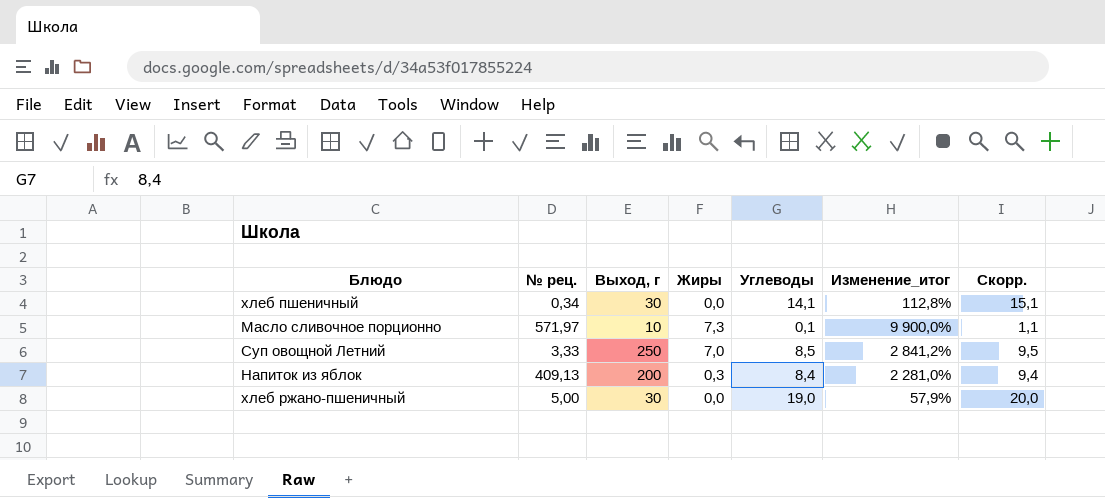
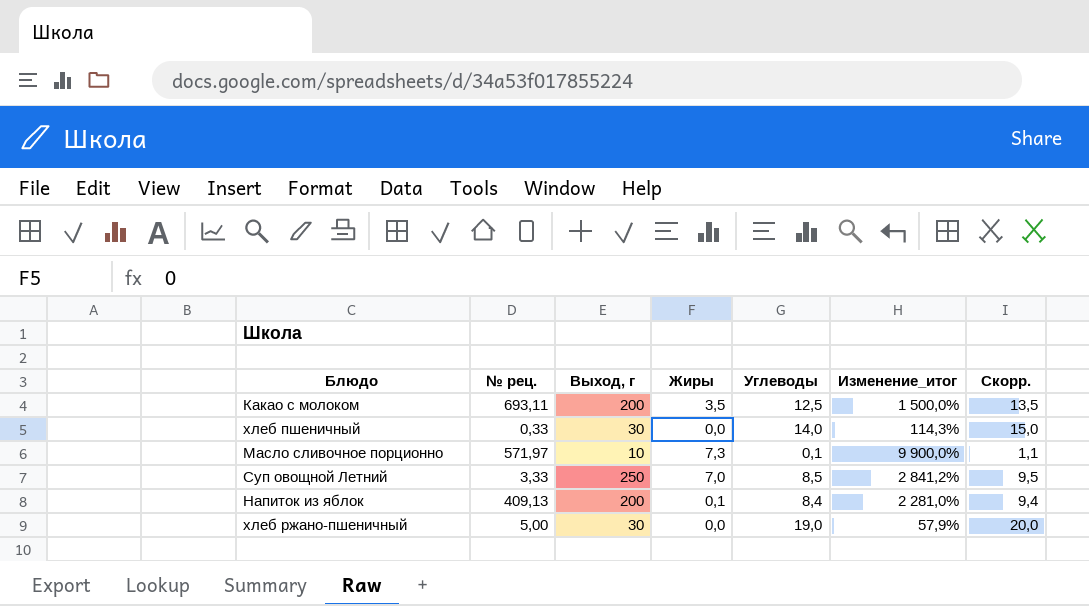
row Какао с молоком: none -> 693,11 | 200 | 3,5 | 12,5 | 1 500,0% | 13,5
хлеб пшеничный | № рец.: 0,34 -> 0,33
хлеб пшеничный | Углеводы: 14,1 -> 14,0
хлеб пшеничный | Изменение_итог: 112,8% -> 114,3%
хлеб пшеничный | Скорр.: 15,1 -> 15,0
Напиток из яблок | Жиры: 0,3 -> 0,1

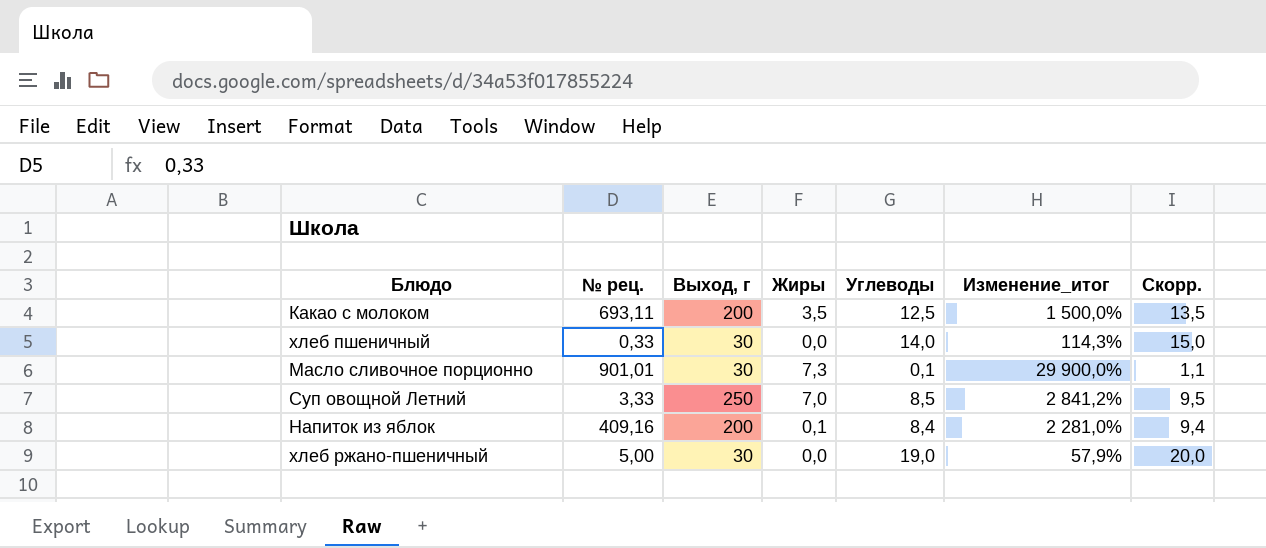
Масло сливочное порционно | № рец.: 571,97 -> 901,01
Масло сливочное порционно | Выход, г: 10 -> 30
Масло сливочное порционно | Изменение_итог: 9 900,0% -> 29 900,0%
Напиток из яблок | № рец.: 409,13 -> 409,16

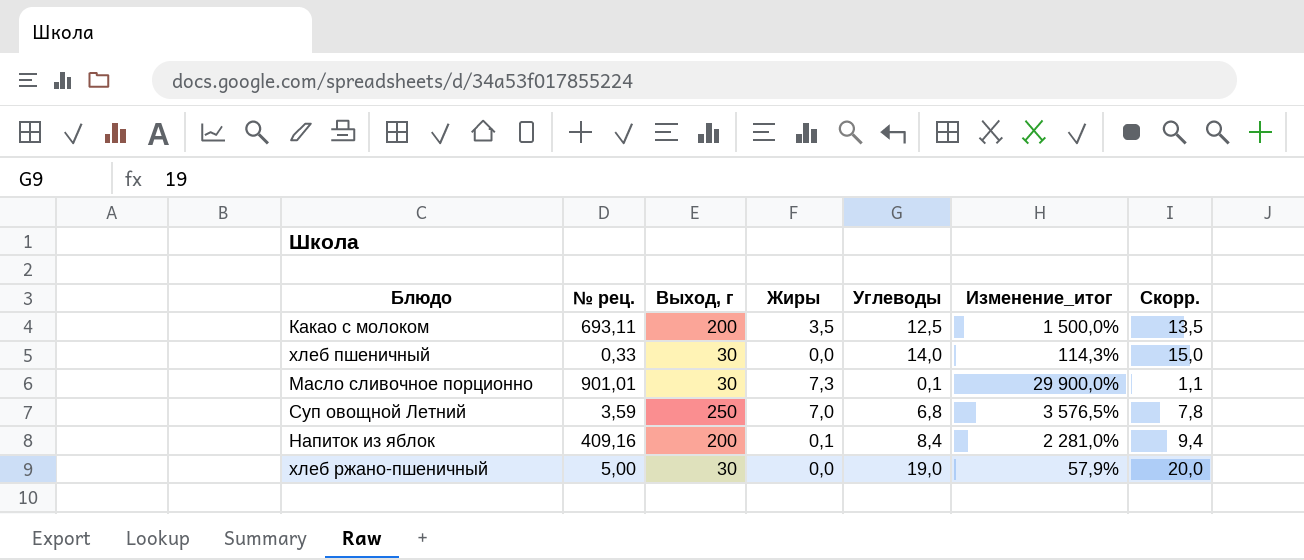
Суп овощной Летний | № рец.: 3,33 -> 3,59
Суп овощной Летний | Углеводы: 8,5 -> 6,8
Суп овощной Летний | Изменение_итог: 2 841,2% -> 3 576,5%
Суп овощной Летний | Скорр.: 9,5 -> 7,8

